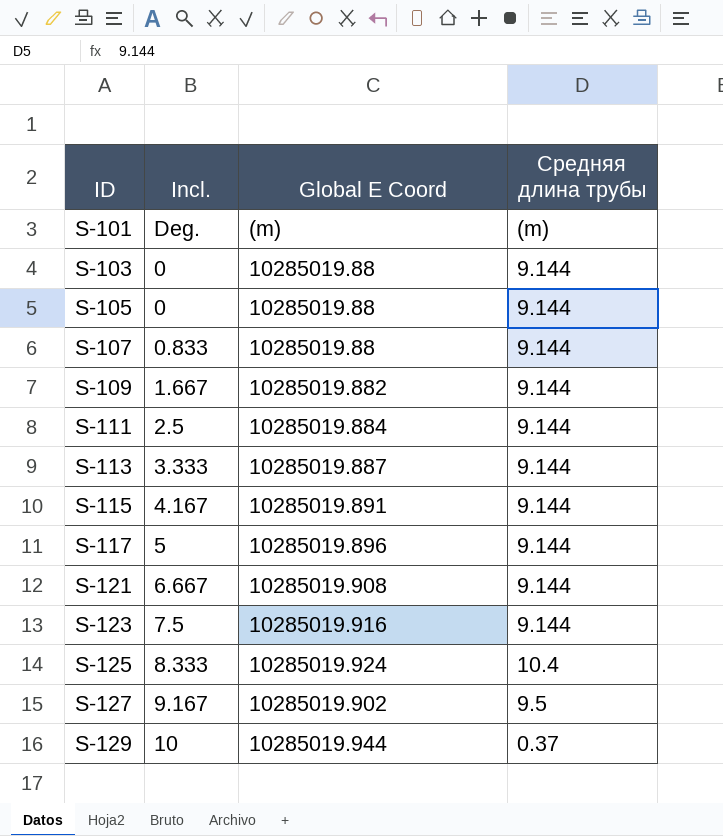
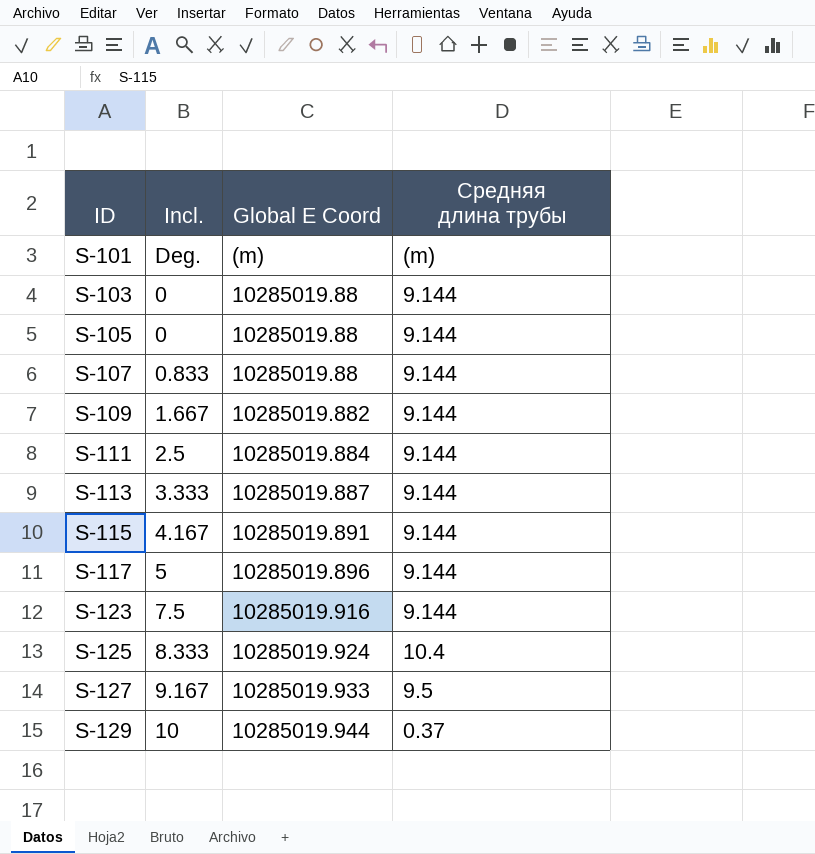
row S-121: 6.667 | 10285019.908 | 9.144 -> none
S-127 | Global E Coord: 10285019.902 -> 10285019.933

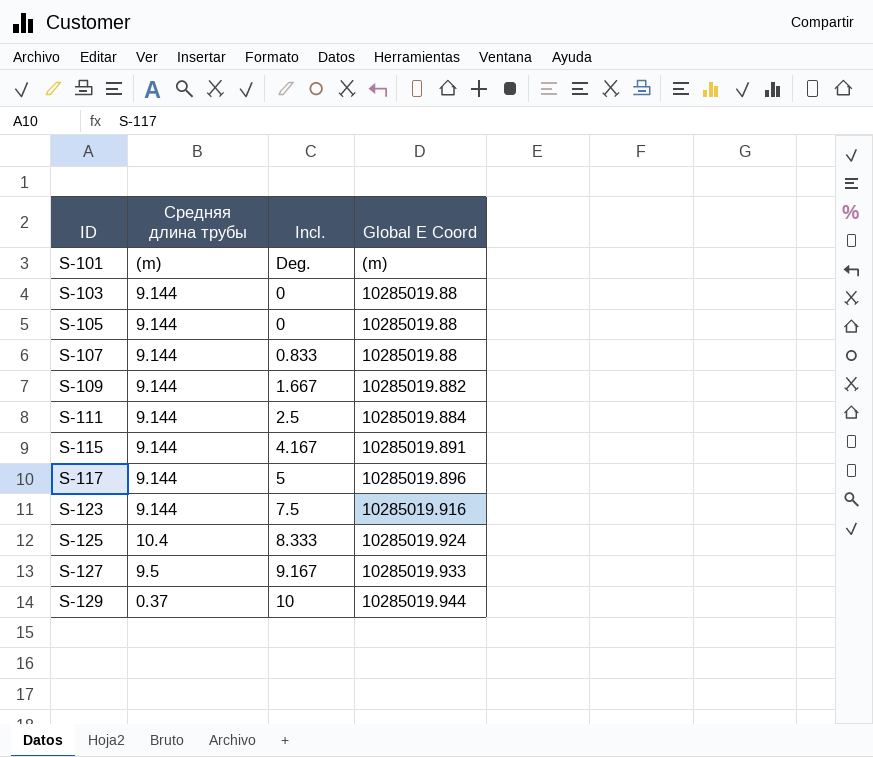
column Средняя длина трубы | position: 4 -> 2
row S-113: 3.333 | 10285019.887 | 9.144 -> none

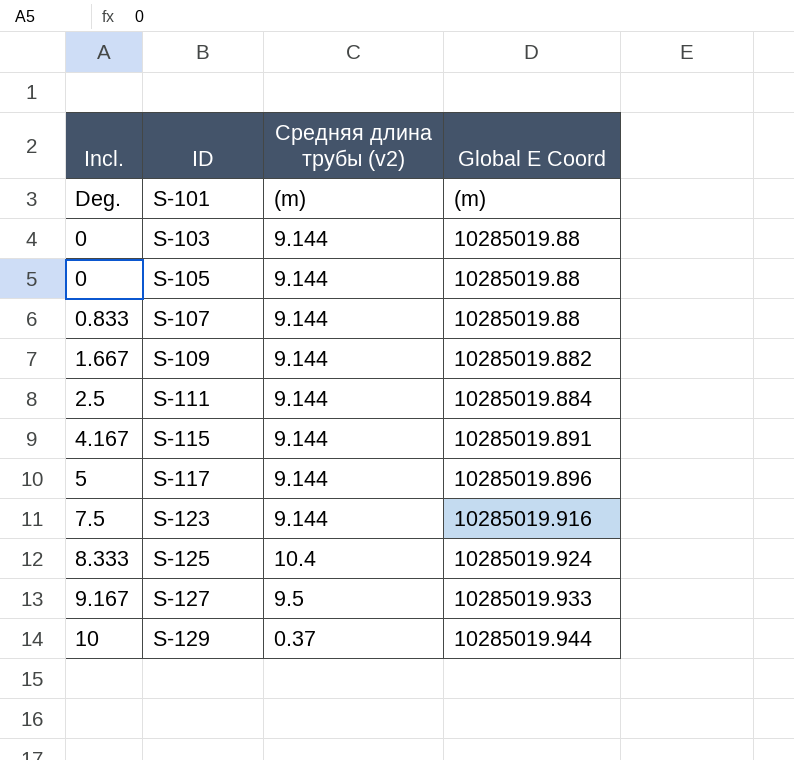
column Incl. | position: 3 -> 1
column name: Средняя длина трубы -> Средняя длина трубы (v2)

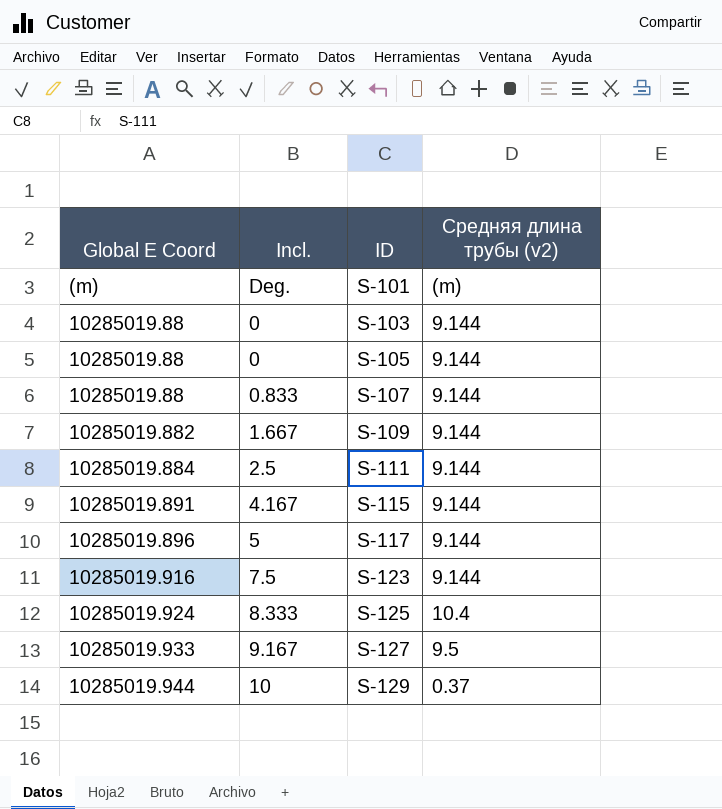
column Global E Coord | position: 4 -> 1

